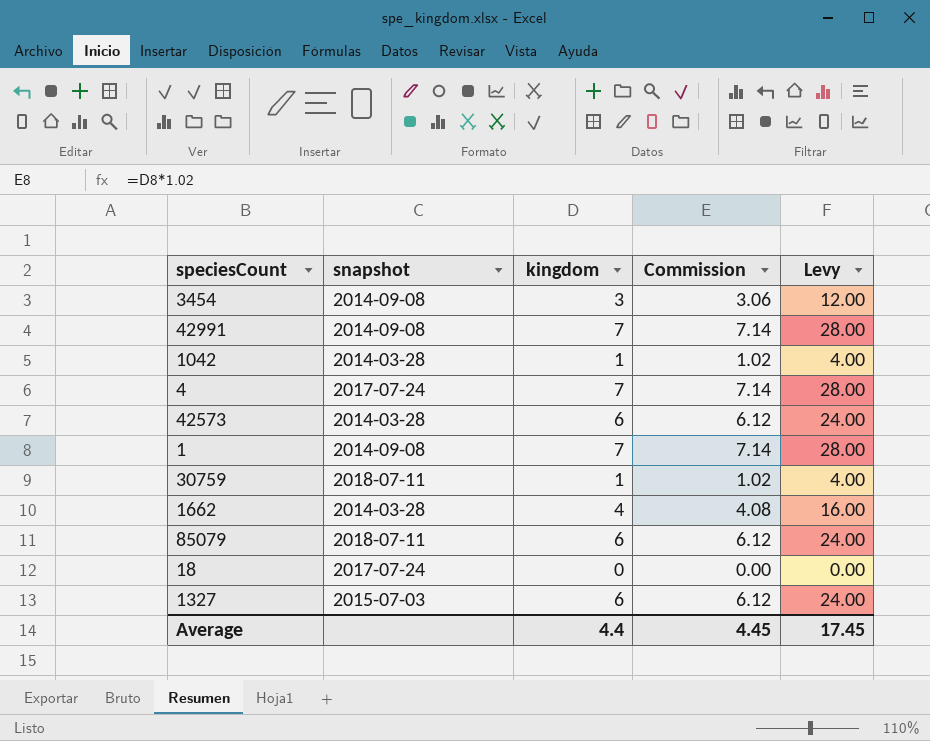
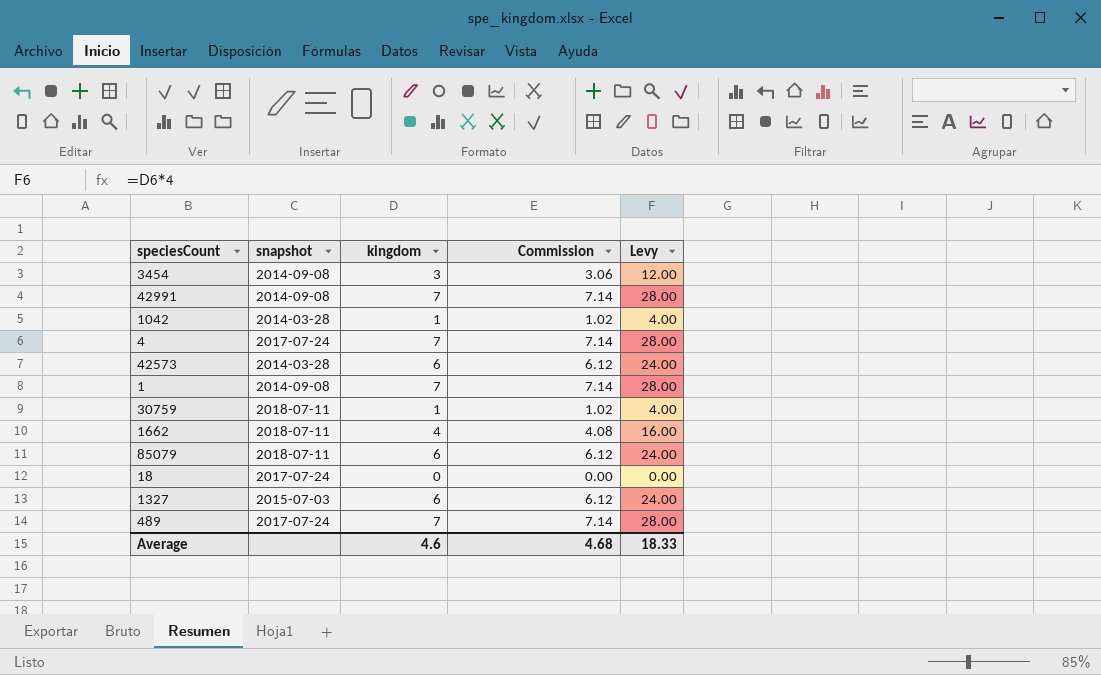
1662 | snapshot: 2014-03-28 -> 2018-07-11
row 489: none -> 2017-07-24 | 7 | 7.14 | 28.00
Average | kingdom: 4.4 -> 4.6
Average | Commission: 4.45 -> 4.68
Average | Levy: 17.45 -> 18.33

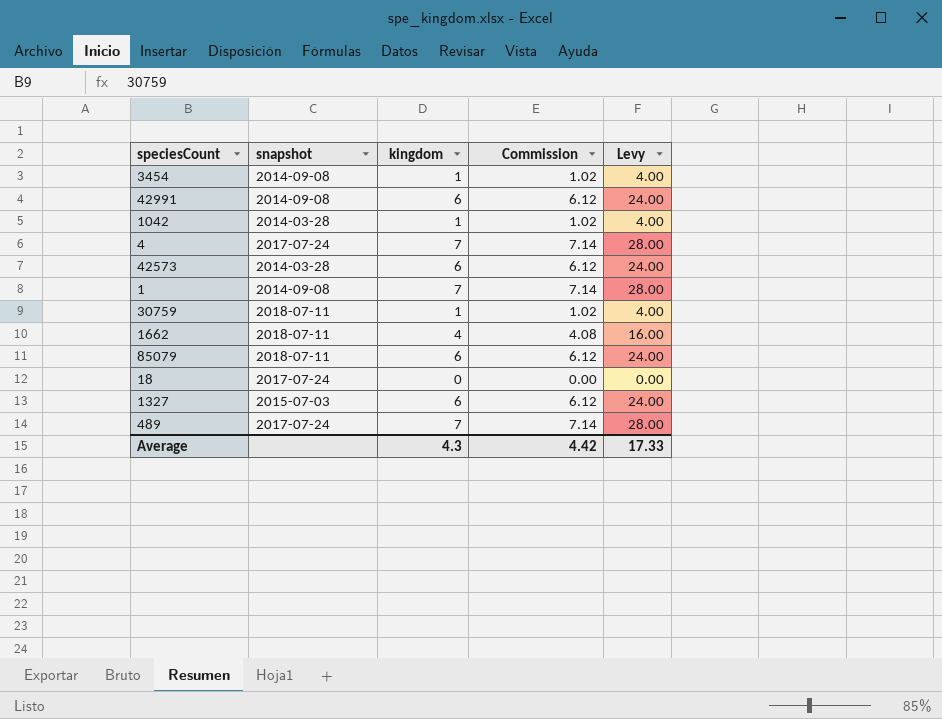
3454 | kingdom: 3 -> 1
3454 | Commission: 3.06 -> 1.02
3454 | Levy: 12.00 -> 4.00
42991 | kingdom: 7 -> 6
42991 | Commission: 7.14 -> 6.12
42991 | Levy: 28.00 -> 24.00
Average | kingdom: 4.6 -> 4.3
Average | Commission: 4.68 -> 4.42
Average | Levy: 18.33 -> 17.33

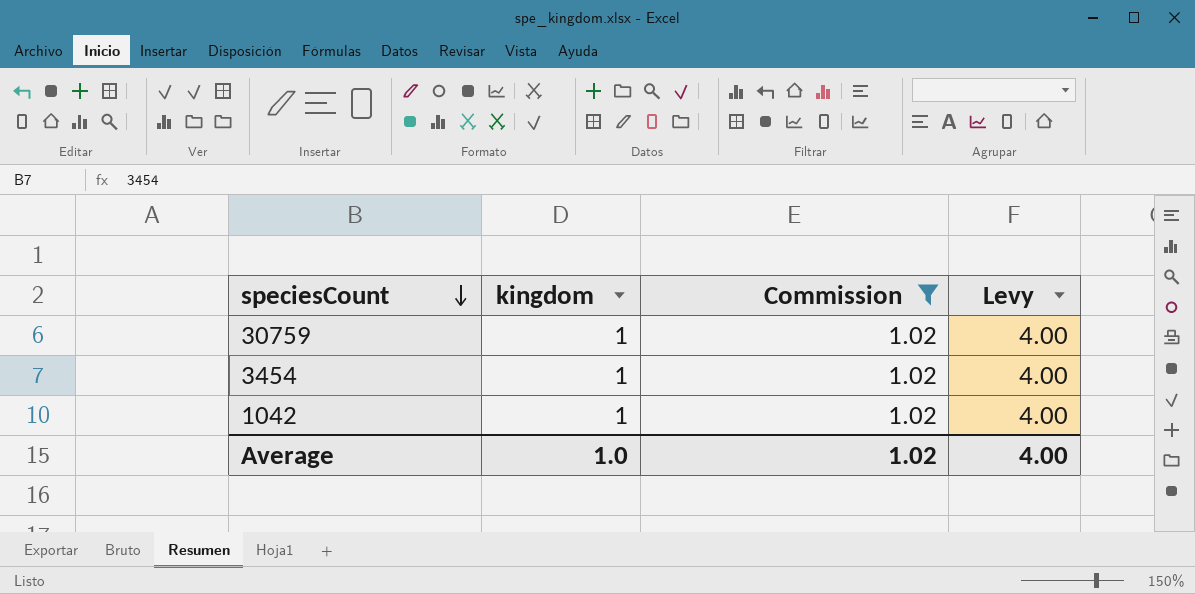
filter: none -> Commission = 1.02
row order: none -> speciesCount descending
column snapshot | position: 2 -> none
Average | kingdom: 4.3 -> 1.0
Average | Commission: 4.42 -> 1.02
Average | Levy: 17.33 -> 4.00

